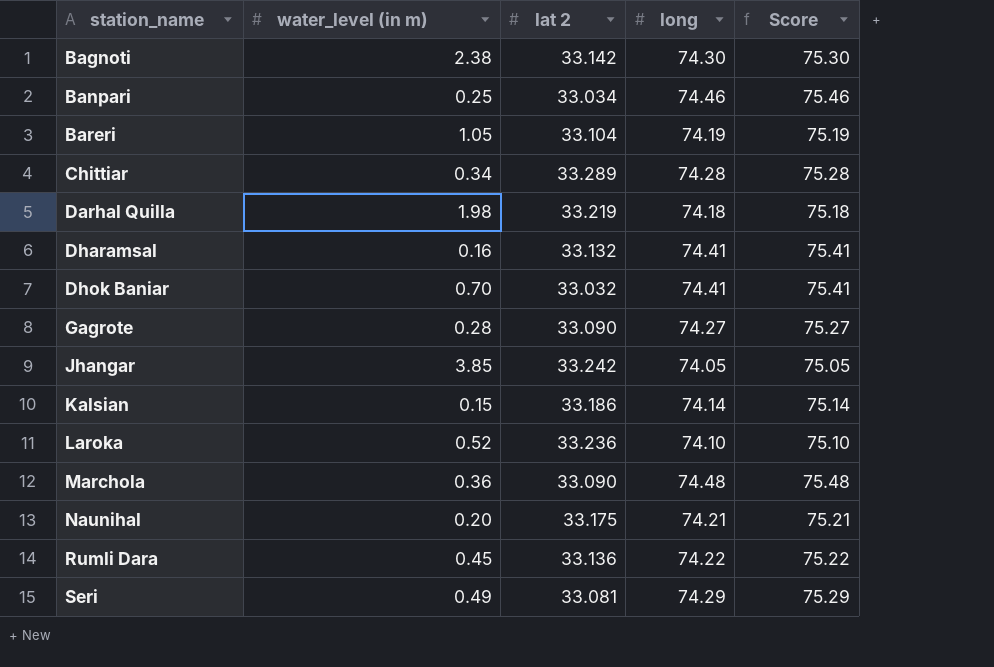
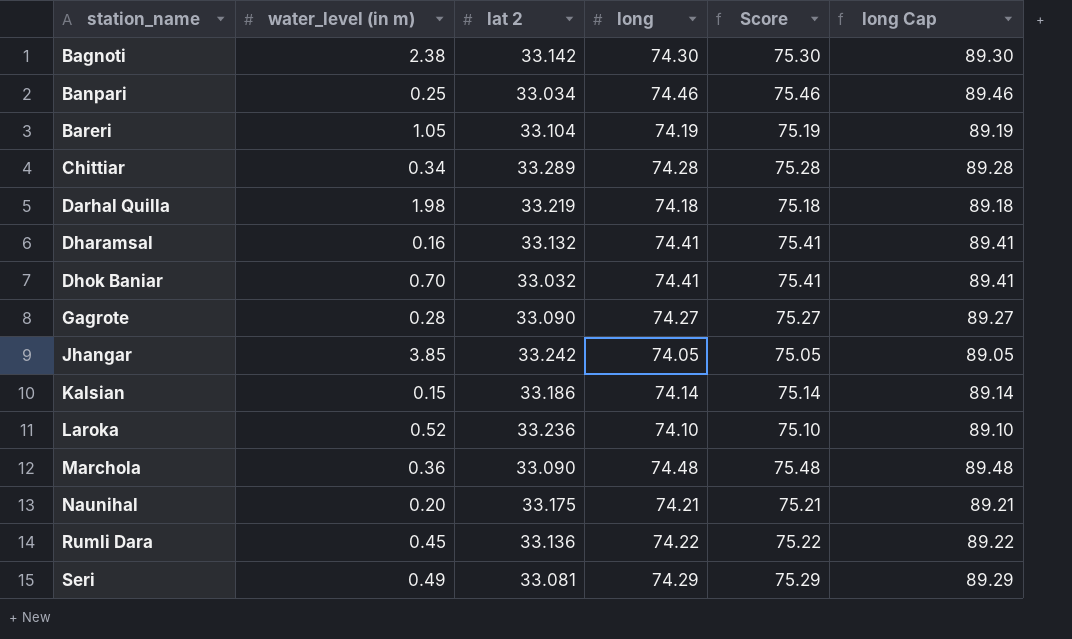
column long Cap | formula: none -> [long] + 15

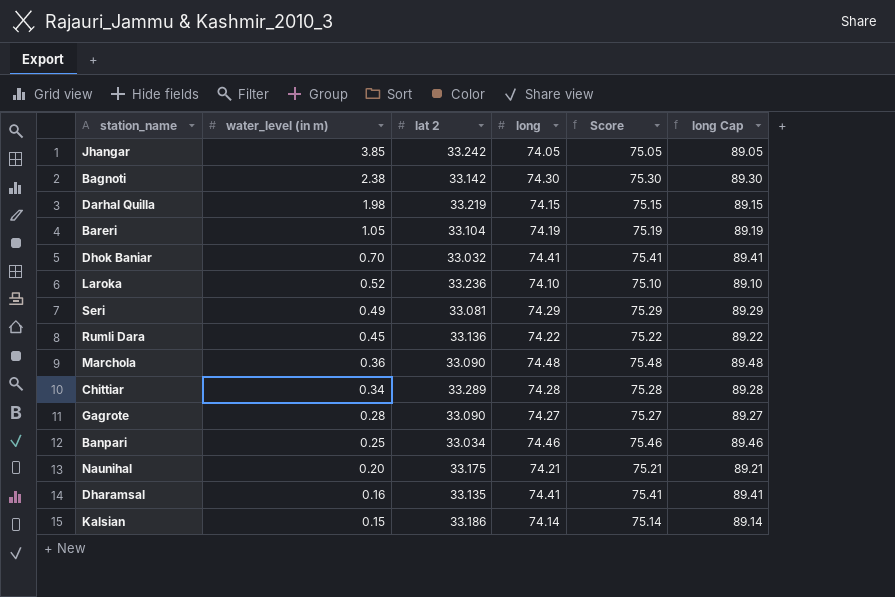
row order: station_name ascending -> water_level (in m) descending
Darhal Quilla | long: 74.18 -> 74.15
Darhal Quilla | Score: 75.18 -> 75.15
Darhal Quilla | long Cap: 89.18 -> 89.15
Dharamsal | lat 2: 33.132 -> 33.135

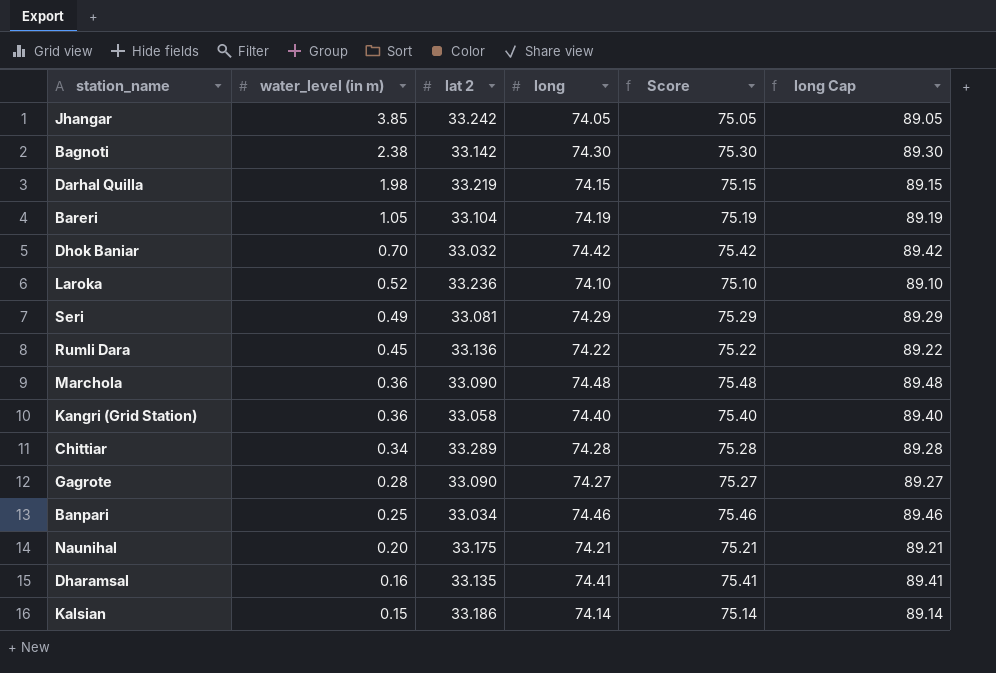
Dhok Baniar | long: 74.41 -> 74.42
Dhok Baniar | Score: 75.41 -> 75.42
Dhok Baniar | long Cap: 89.41 -> 89.42
row Kangri (Grid Station): none -> 0.36 | 33.058 | 74.40 | 75.40 | 89.40

